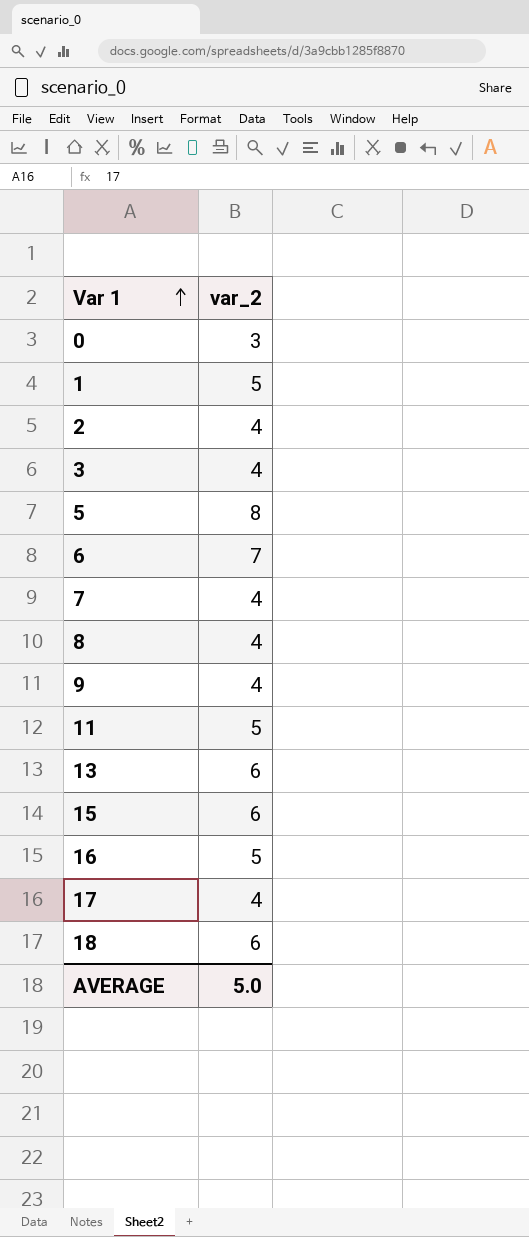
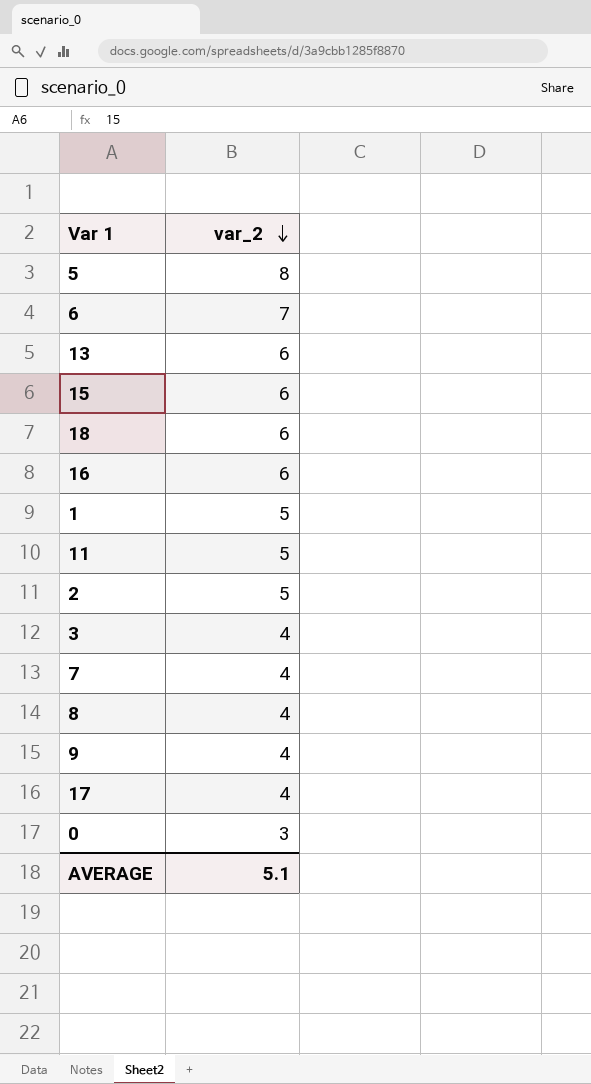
row order: Var 1 ascending -> var_2 descending
16 | var_2: 5 -> 6
2 | var_2: 4 -> 5
AVERAGE | var_2: 5.0 -> 5.1

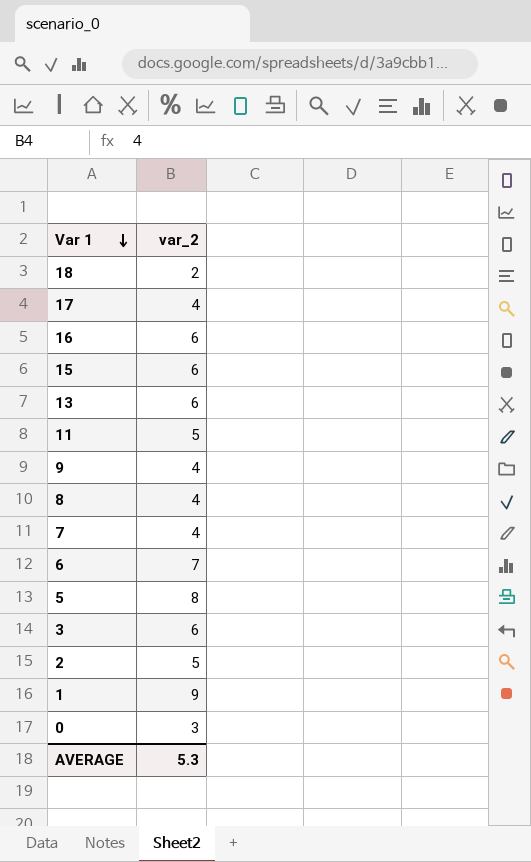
row order: var_2 descending -> Var 1 descending
18 | var_2: 6 -> 2
3 | var_2: 4 -> 6
1 | var_2: 5 -> 9
AVERAGE | var_2: 5.1 -> 5.3

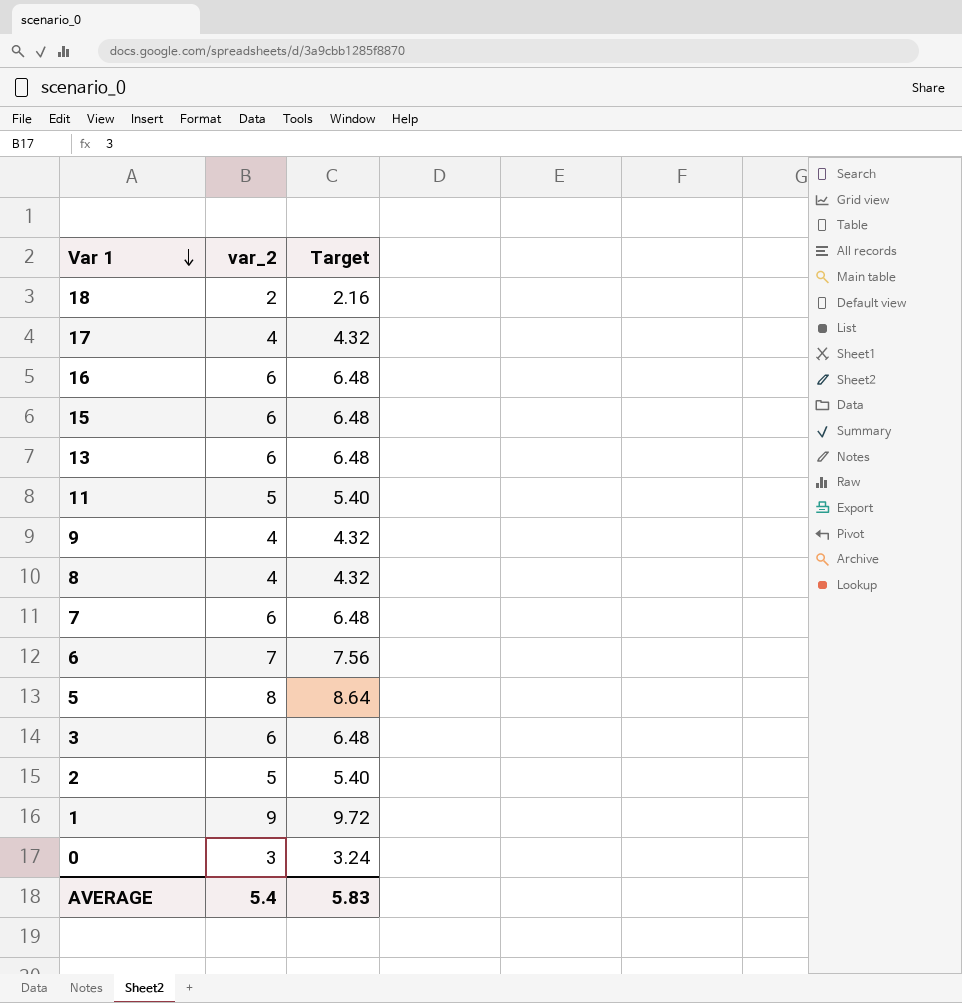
column Target | formula: none -> [var_2] * 1.08
7 | var_2: 4 -> 6
AVERAGE | var_2: 5.3 -> 5.4

